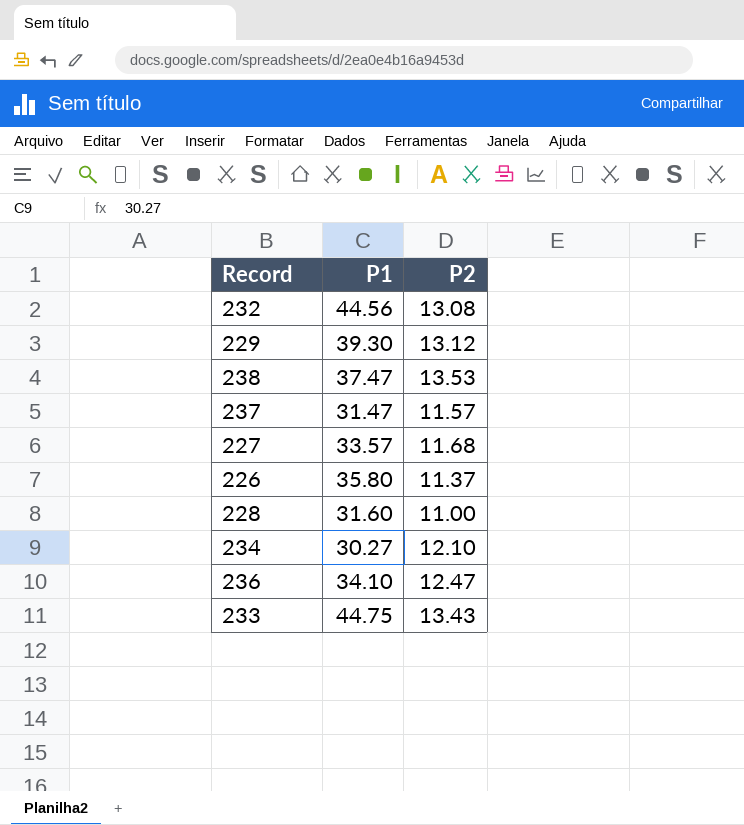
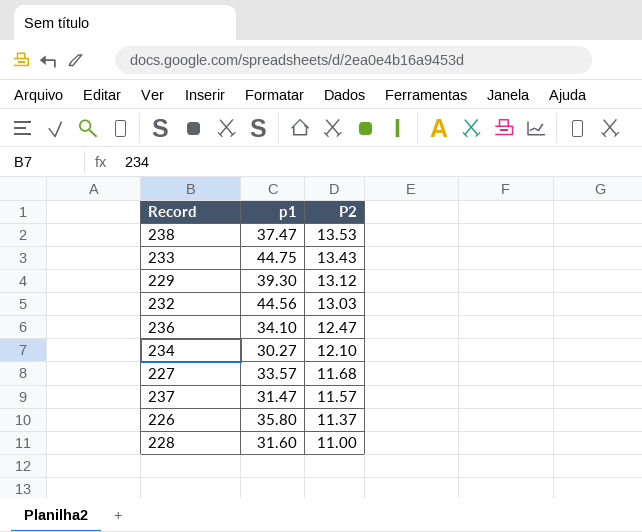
row order: none -> P2 descending
column name: P1 -> p1
232 | P2: 13.08 -> 13.03

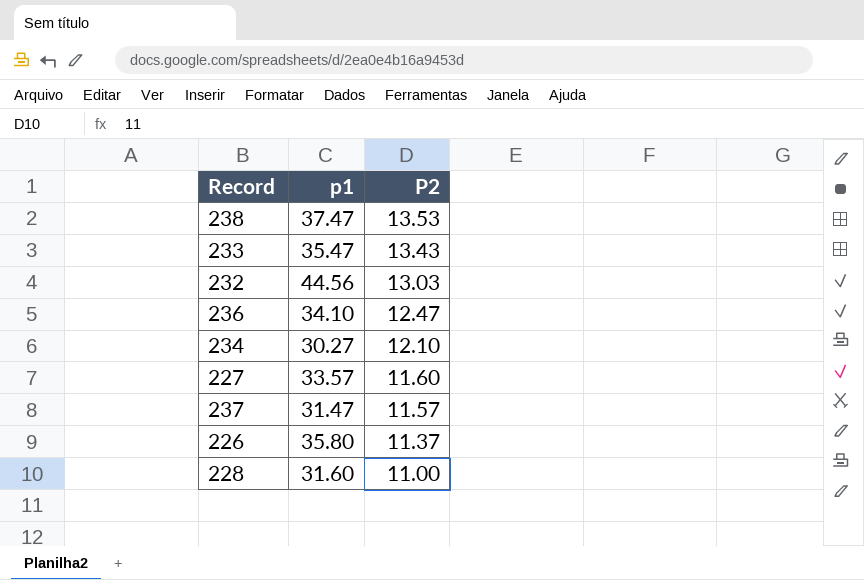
row 229: 39.30 | 13.12 -> none
233 | p1: 44.75 -> 35.47
227 | P2: 11.68 -> 11.60

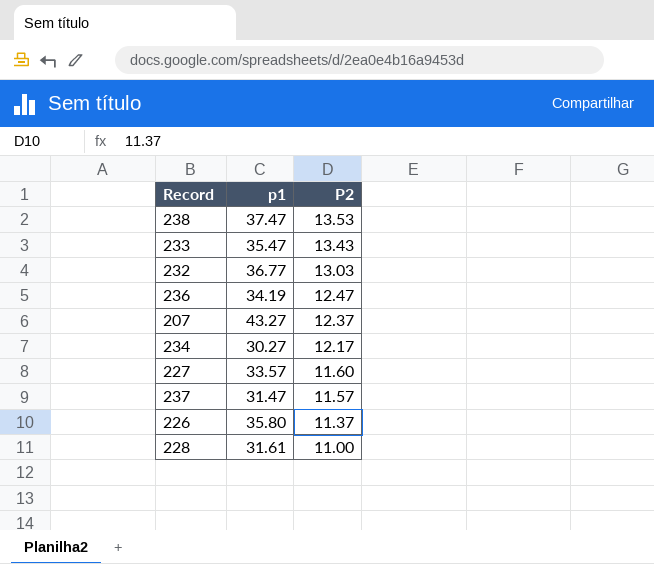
232 | p1: 44.56 -> 36.77
236 | p1: 34.10 -> 34.19
row 207: none -> 43.27 | 12.37
234 | P2: 12.10 -> 12.17
228 | p1: 31.60 -> 31.61

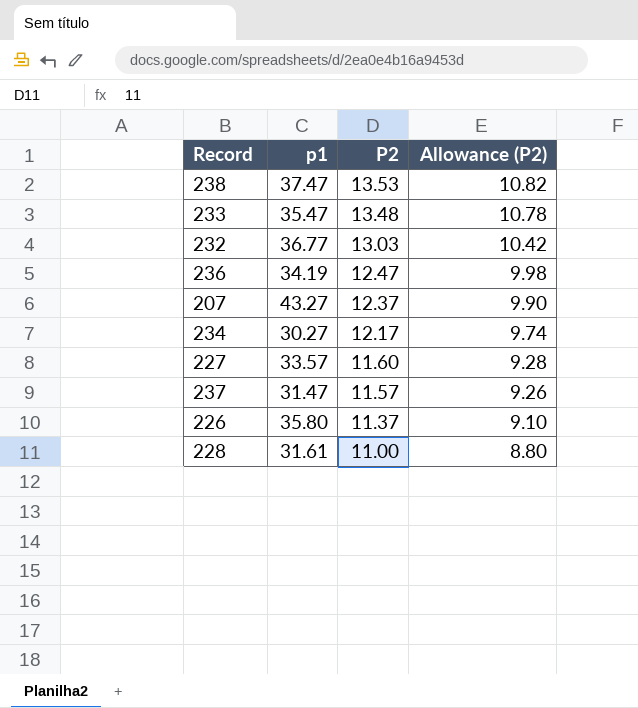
column Allowance (P2) | formula: none -> [P2] * 0.8
233 | P2: 13.43 -> 13.48

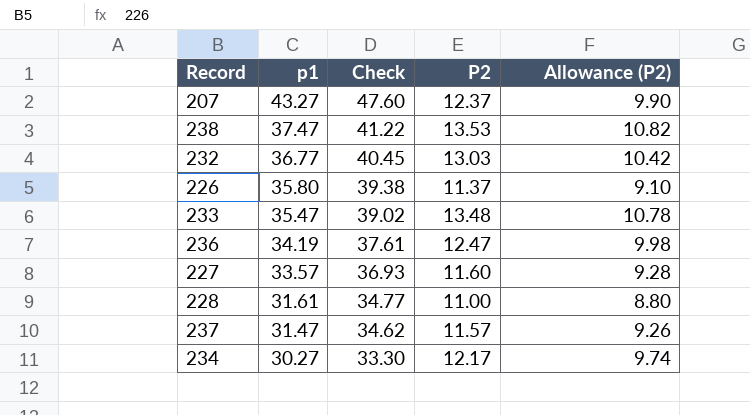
row order: P2 descending -> p1 descending
column Check | formula: none -> [p1] * 1.1

